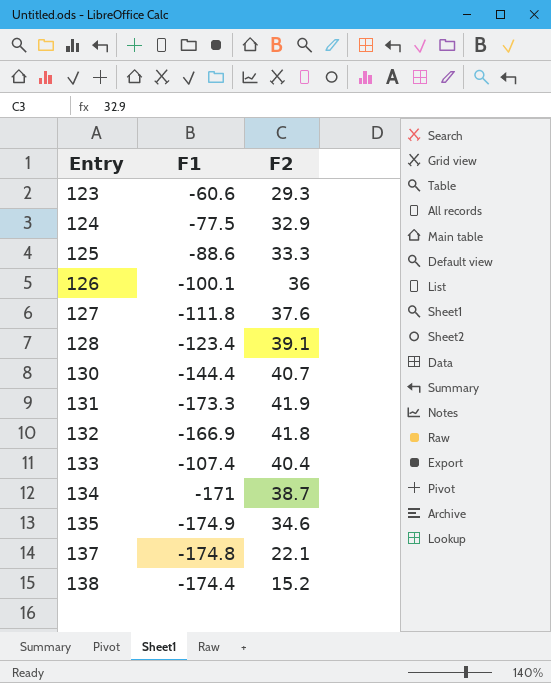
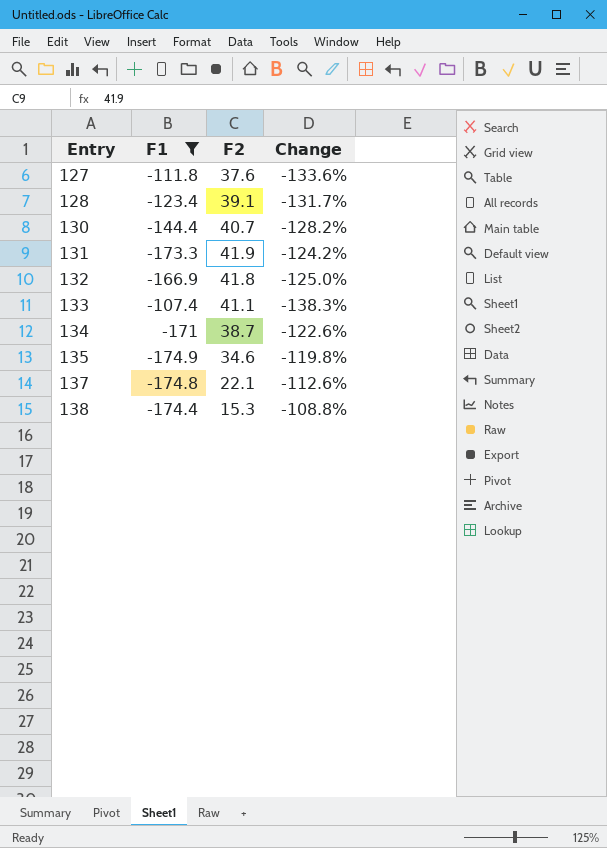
filter: none -> F1 <= -107.4
column Change | formula: none -> ([F2] - [F1]) / [F1]
133 | F2: 40.4 -> 41.1
138 | F2: 15.2 -> 15.3

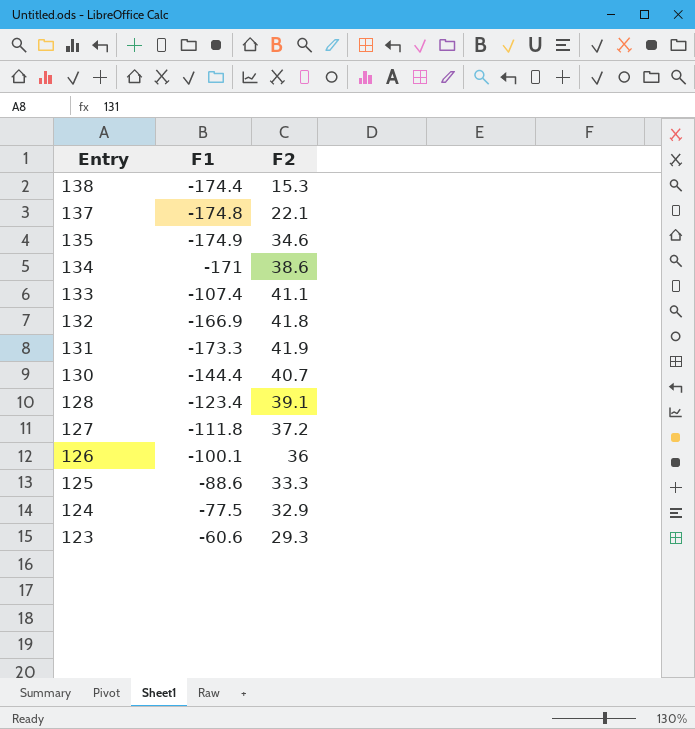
filter: F1 <= -107.4 -> none
row order: Entry ascending -> Entry descending
column Change | formula: ([F2] - [F1]) / [F1] -> none
134 | F2: 38.7 -> 38.6
127 | F2: 37.6 -> 37.2

